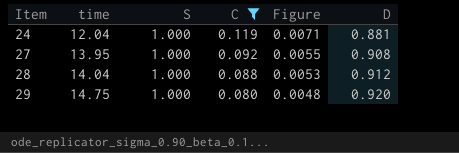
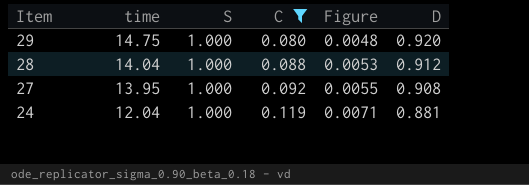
row order: Item ascending -> Item descending

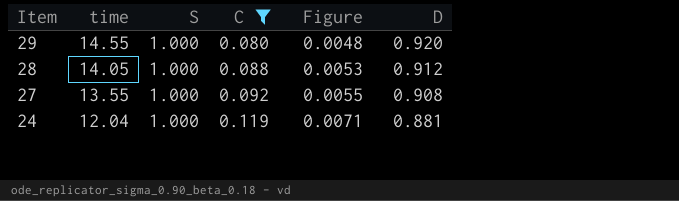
29 | time: 14.75 -> 14.55
28 | time: 14.04 -> 14.05
27 | time: 13.95 -> 13.55

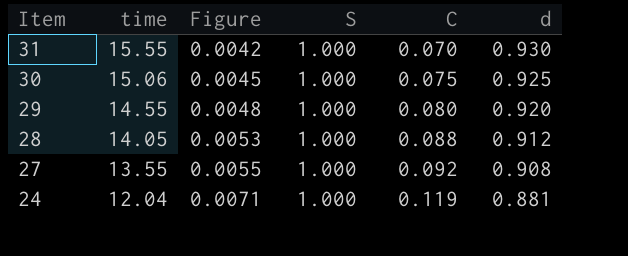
filter: C >= 0.080 -> none
column Figure | position: 5 -> 3
column name: D -> d

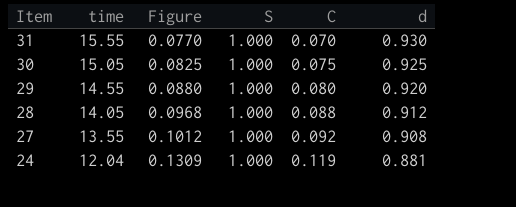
column Figure | formula: [C] * 0.06 -> [C] * 1.1
30 | time: 15.06 -> 15.05

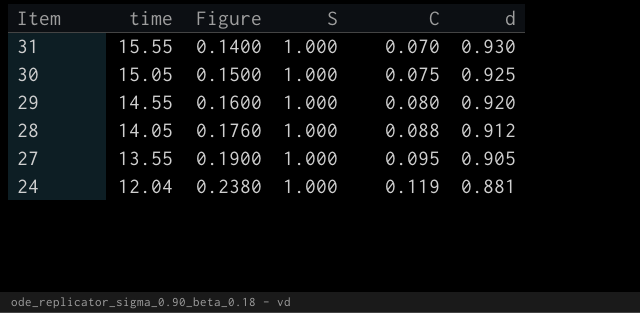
column Figure | formula: [C] * 1.1 -> [C] * 2
27 | C: 0.092 -> 0.095
27 | d: 0.908 -> 0.905

